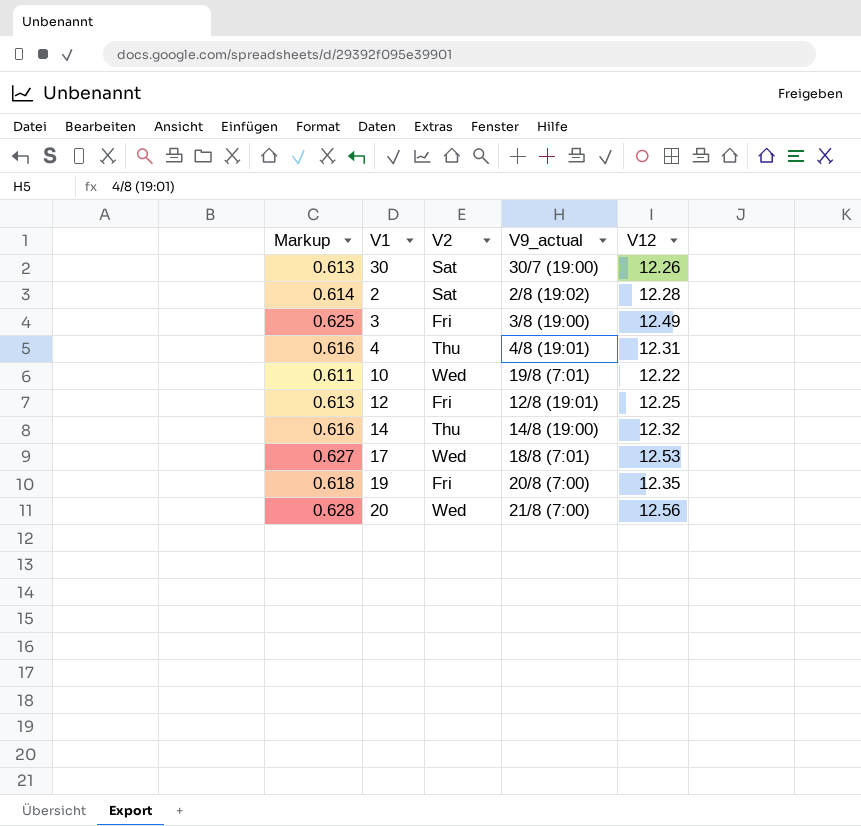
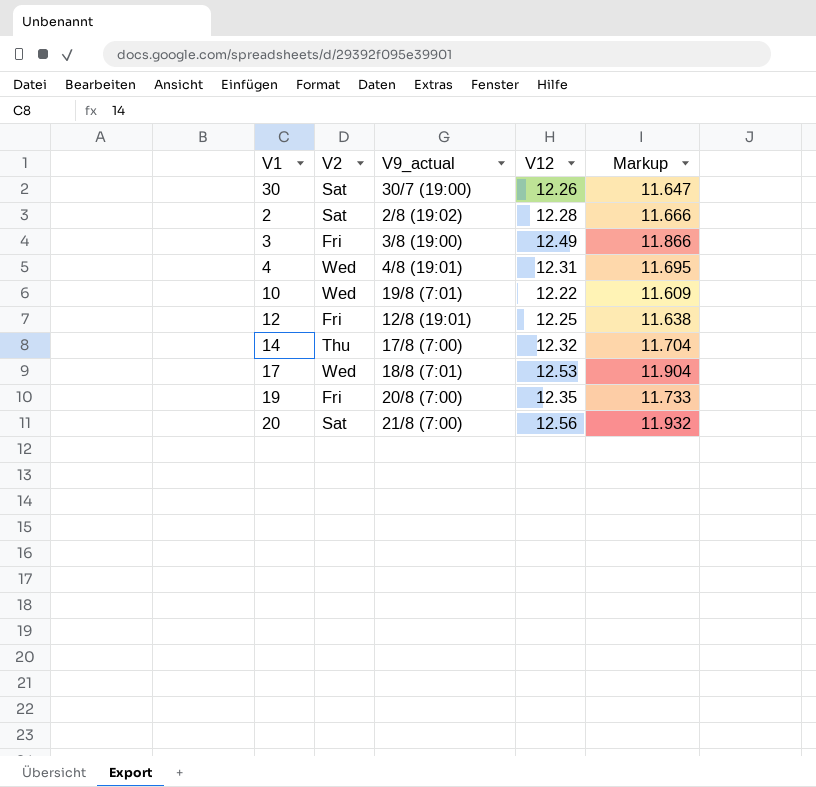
column Markup | formula: [V12] * 0.05 -> [V12] * 0.95
column Markup | position: 1 -> 5
4 | V2: Thu -> Wed
14 | V9_actual: 14/8 (19:00) -> 17/8 (7:00)
20 | V2: Wed -> Sat

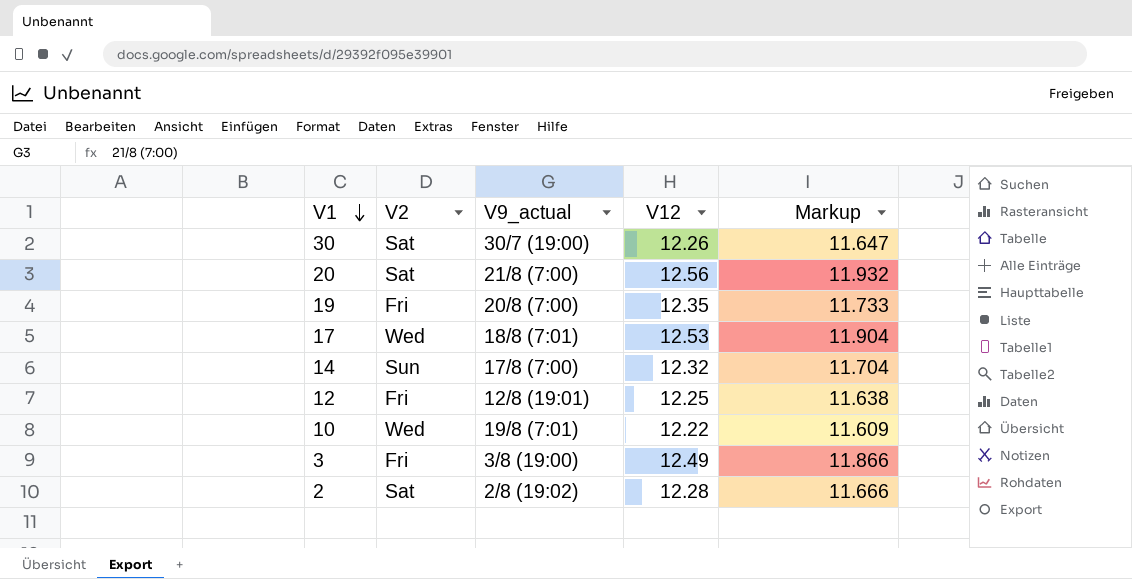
row order: none -> V1 descending
row 4: Wed | 4/8 (19:01) | 12.31 | 11.695 -> none
14 | V2: Thu -> Sun

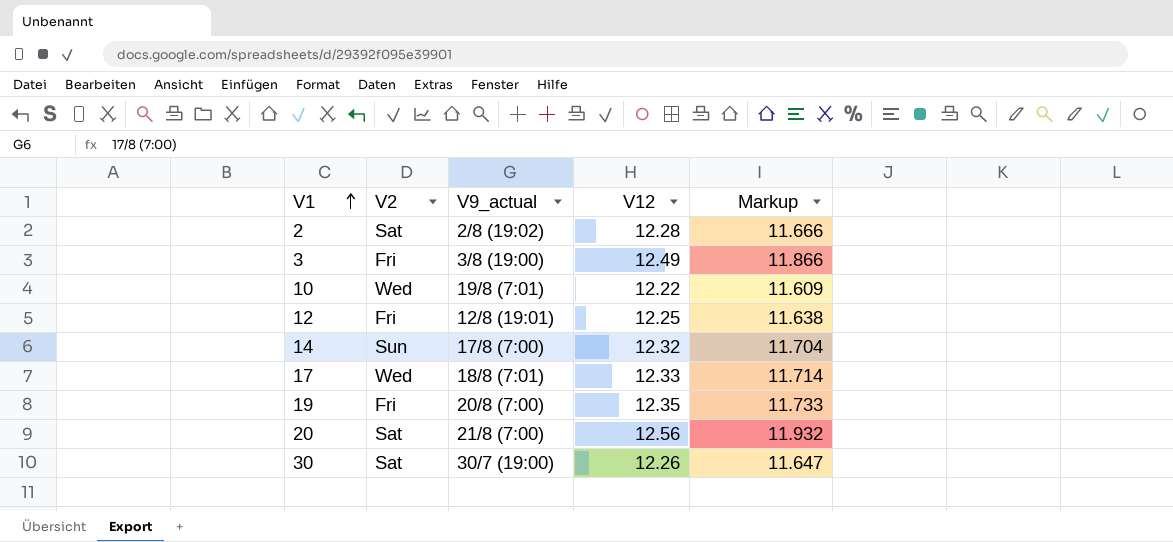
row order: V1 descending -> V1 ascending
17 | V12: 12.53 -> 12.33
17 | Markup: 11.904 -> 11.714

